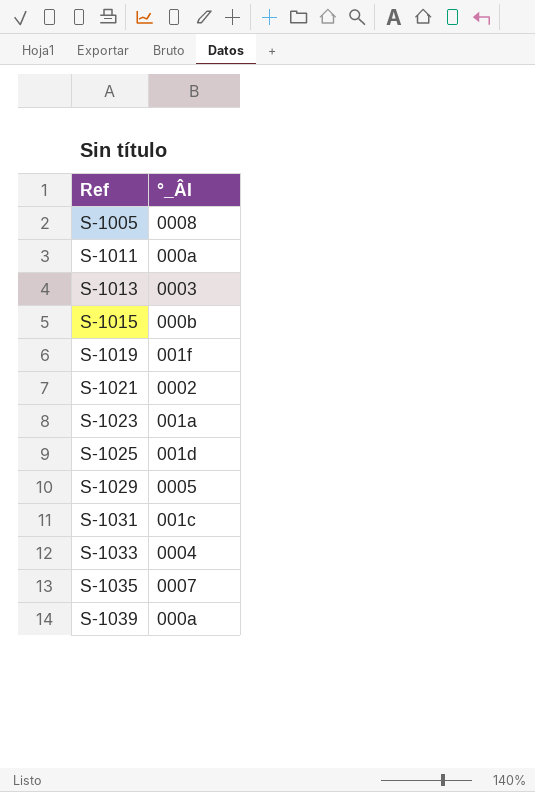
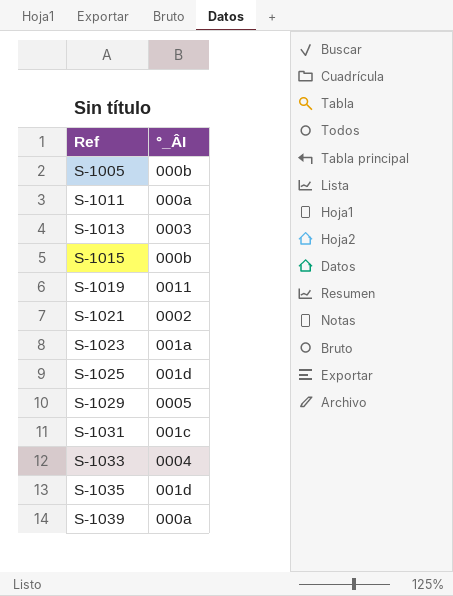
S-1005 | °_ÂI: 0008 -> 000b
S-1019 | °_ÂI: 001f -> 0011
S-1035 | °_ÂI: 0007 -> 001d

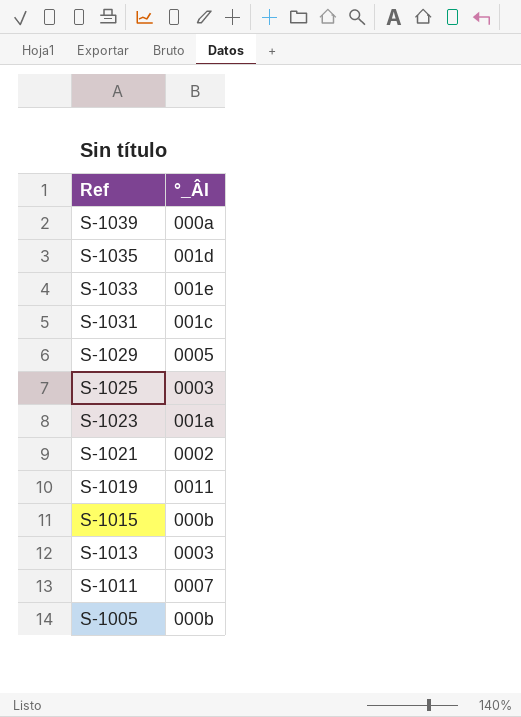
row order: Ref ascending -> Ref descending
S-1033 | °_ÂI: 0004 -> 001e
S-1025 | °_ÂI: 001d -> 0003
S-1011 | °_ÂI: 000a -> 0007

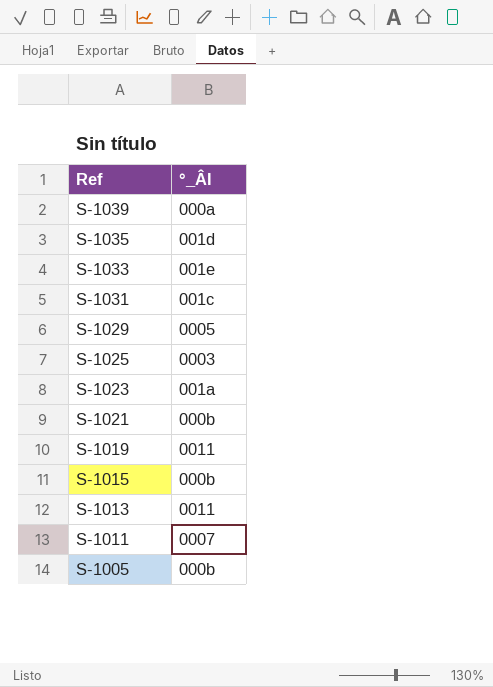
S-1021 | °_ÂI: 0002 -> 000b
S-1013 | °_ÂI: 0003 -> 0011

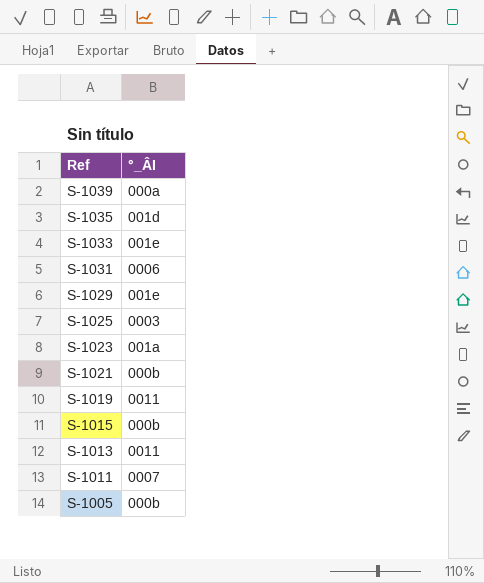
S-1031 | °_ÂI: 001c -> 0006
S-1029 | °_ÂI: 0005 -> 001e

